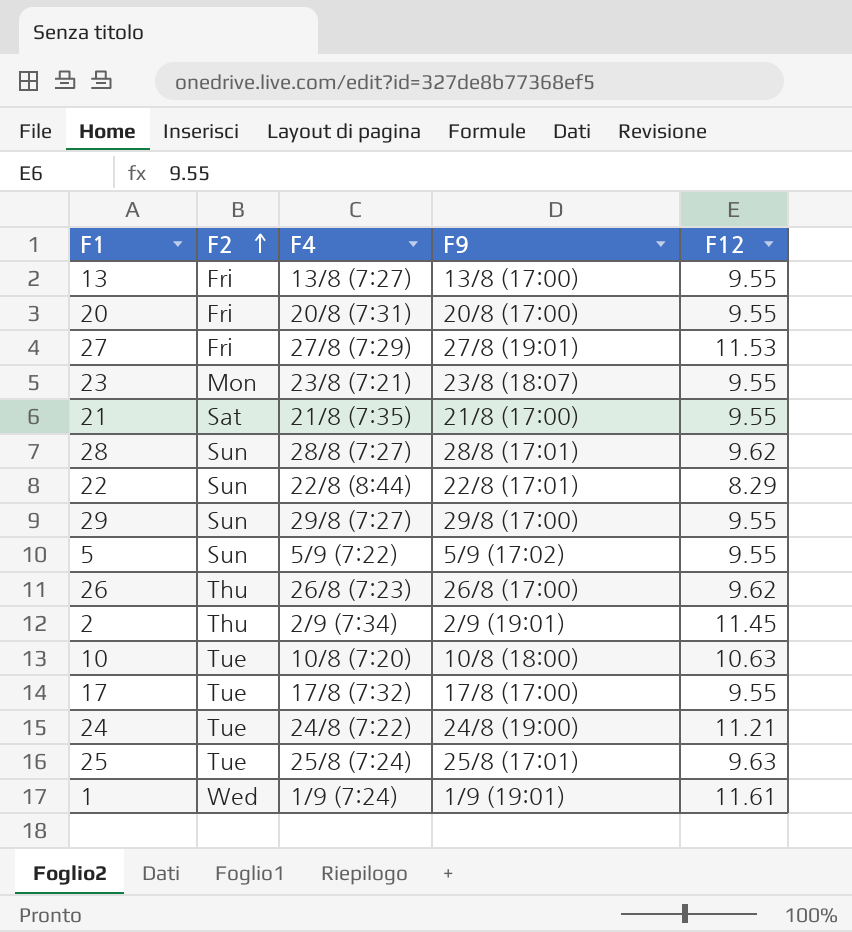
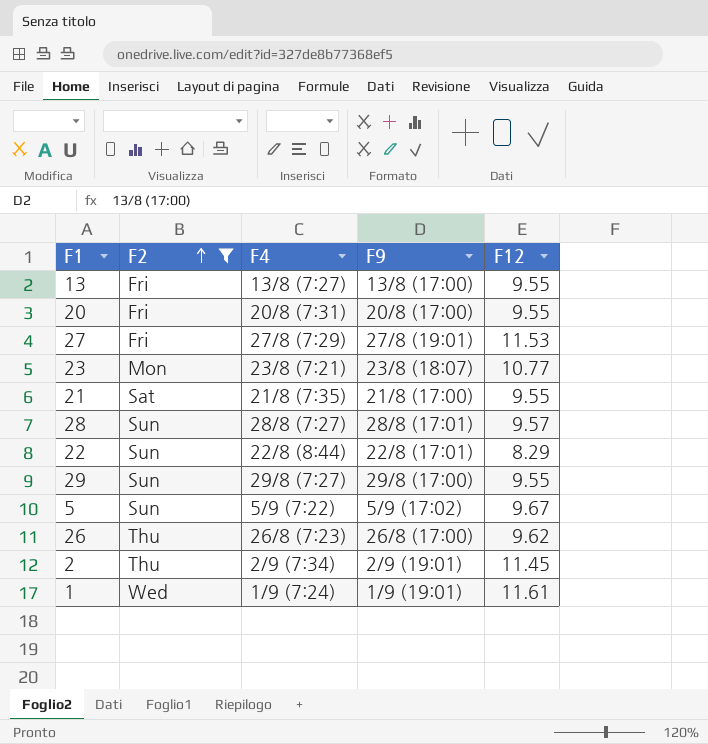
filter: none -> F2 != Tue
23 | F12: 9.55 -> 10.77
28 | F12: 9.62 -> 9.57
5 | F12: 9.55 -> 9.67

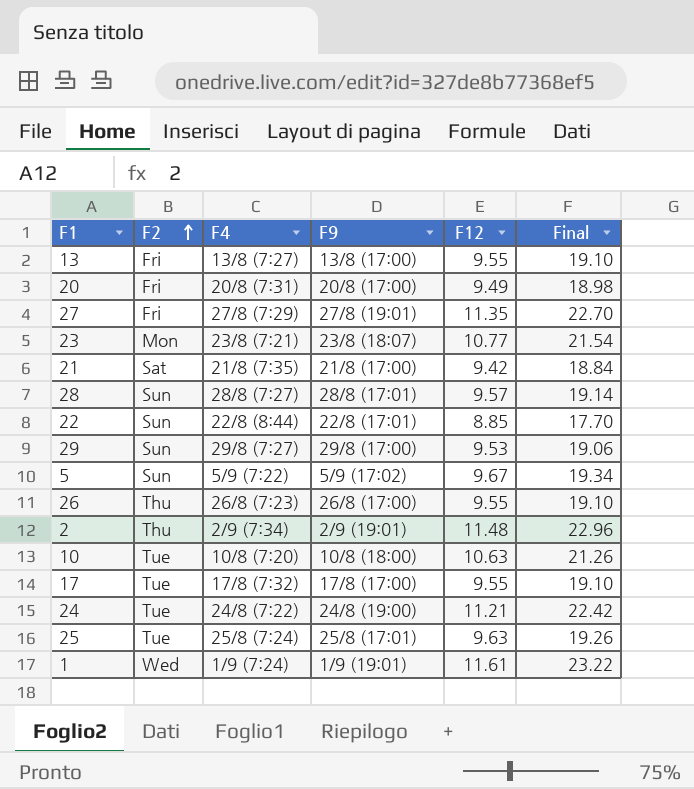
filter: F2 != Tue -> none
column Final | formula: none -> [F12] * 2
20 | F12: 9.55 -> 9.49
27 | F12: 11.53 -> 11.35
21 | F12: 9.55 -> 9.42
22 | F12: 8.29 -> 8.85
29 | F12: 9.55 -> 9.53
26 | F12: 9.62 -> 9.55
2 | F12: 11.45 -> 11.48

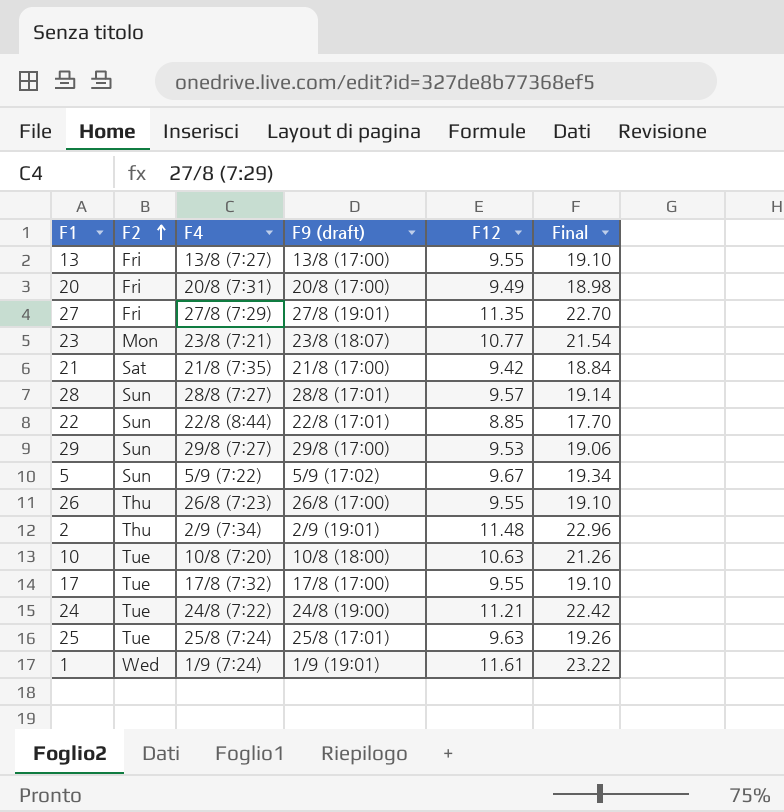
column name: F9 -> F9 (draft)

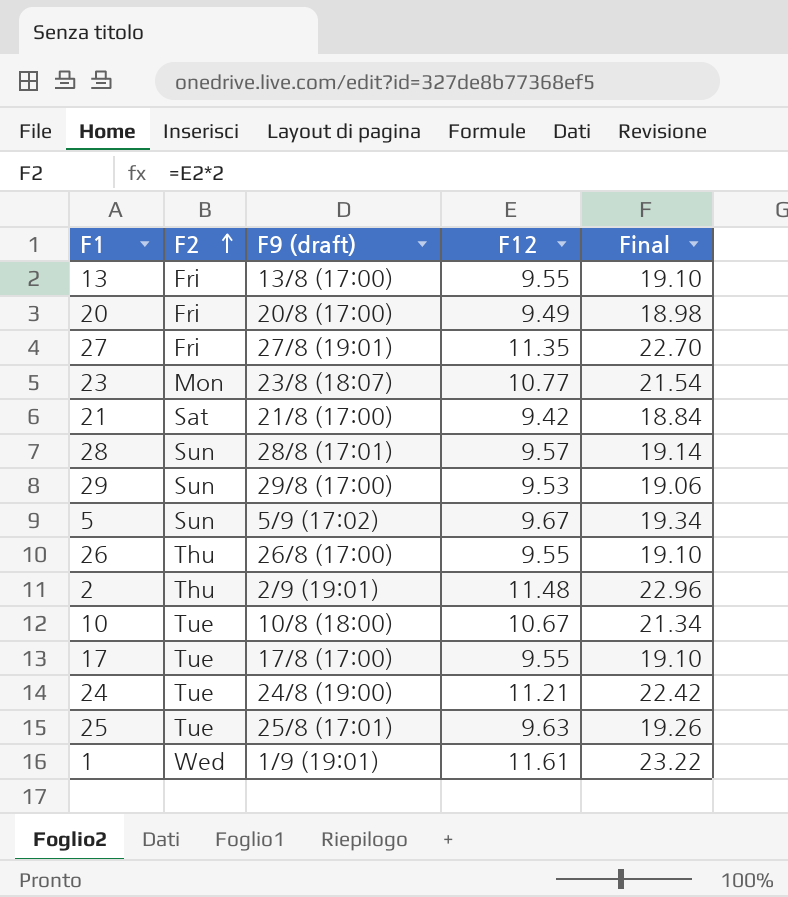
column F4 | position: 3 -> none
row 22: Sun | 22/8 (8:44) | 22/8 (17:01) | 8.85 | 17.70 -> none
10 | F12: 10.63 -> 10.67
10 | Final: 21.26 -> 21.34

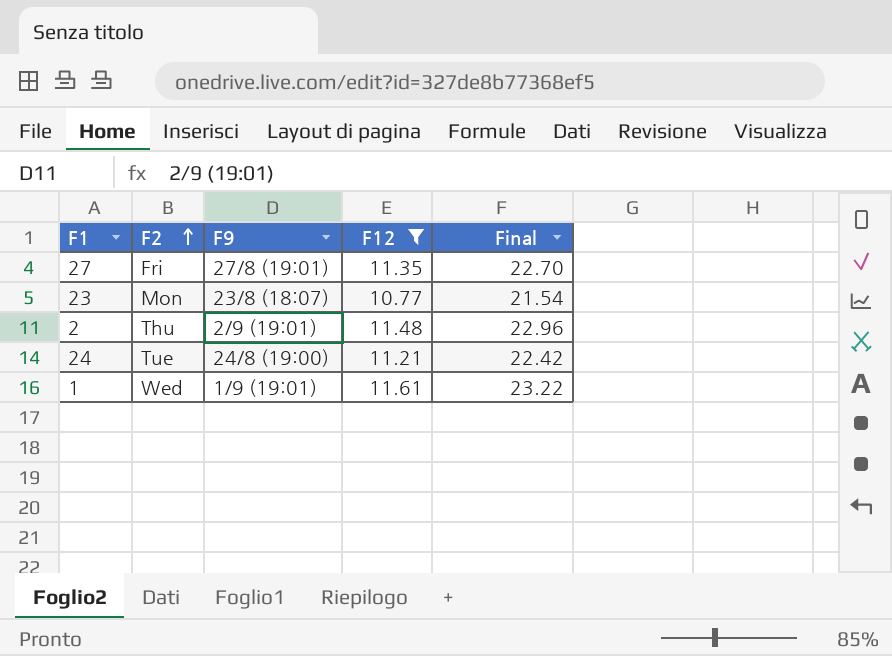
filter: none -> F12 >= 10.77
column name: F9 (draft) -> F9

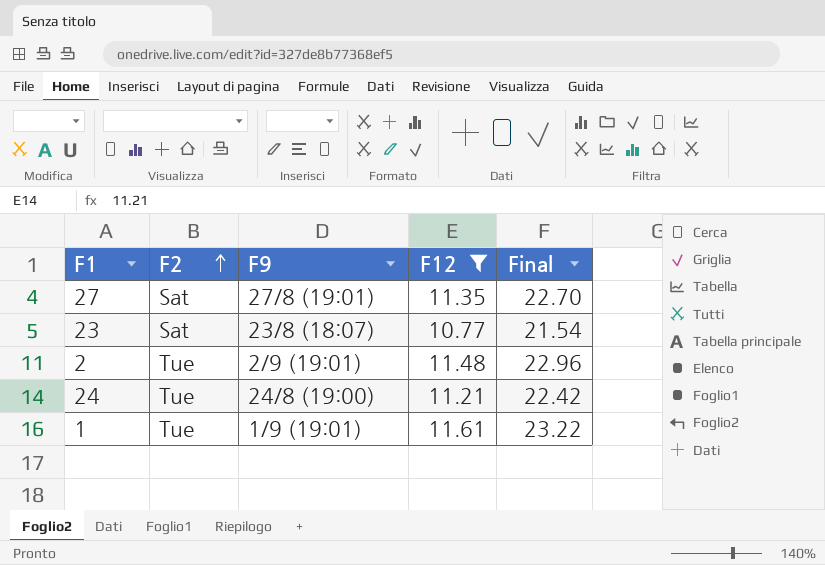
27 | F2: Fri -> Sat
23 | F2: Mon -> Sat
2 | F2: Thu -> Tue
1 | F2: Wed -> Tue

